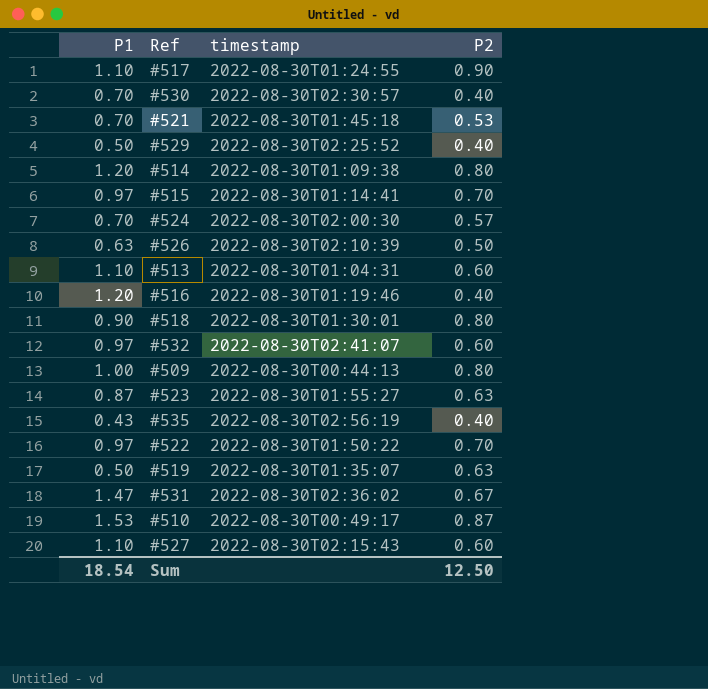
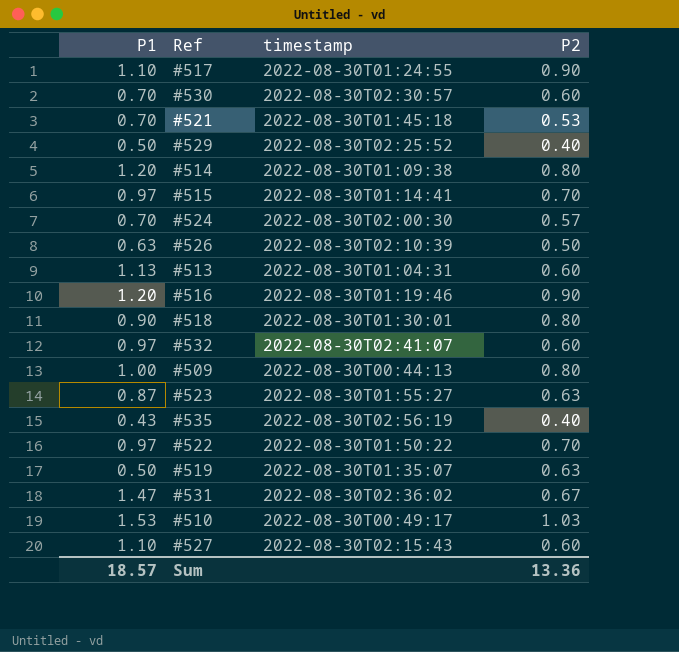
#530 | P2: 0.40 -> 0.60
#513 | P1: 1.10 -> 1.13
#516 | P2: 0.40 -> 0.90
#510 | P2: 0.87 -> 1.03
Sum | P1: 18.54 -> 18.57
Sum | P2: 12.50 -> 13.36

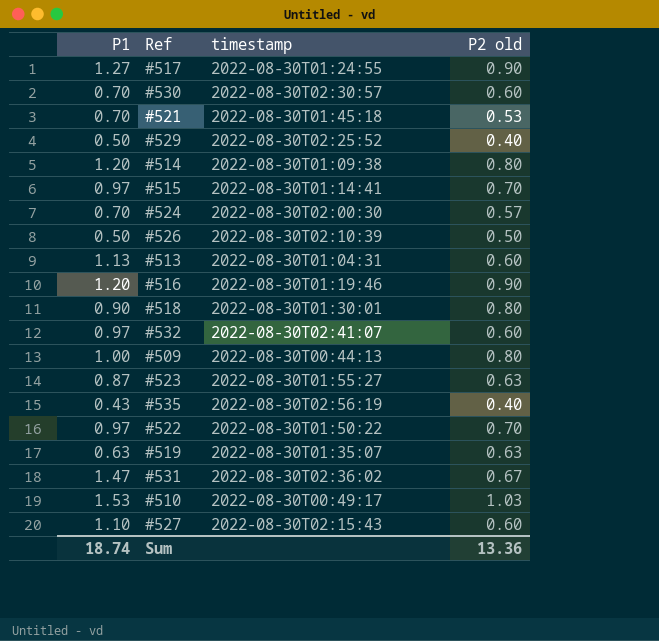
column name: P2 -> P2 old
#517 | P1: 1.10 -> 1.27
#526 | P1: 0.63 -> 0.50
#519 | P1: 0.50 -> 0.63
Sum | P1: 18.57 -> 18.74

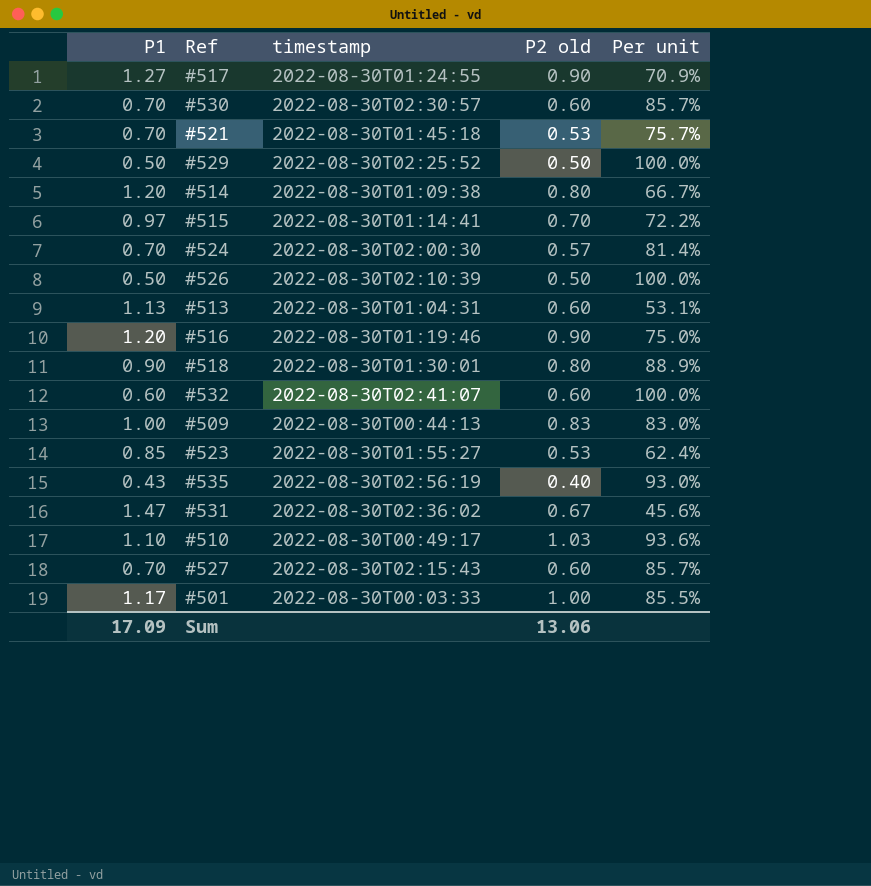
column Per unit | formula: none -> [P2 old] / [P1]
row #522: 0.97 | 2022-08-30T01:50:22 | 0.70 -> none
row #519: 0.63 | 2022-08-30T01:35:07 | 0.63 -> none
#529 | P2 old: 0.40 -> 0.50
#532 | P1: 0.97 -> 0.60
#509 | P2 old: 0.80 -> 0.83
#523 | P1: 0.87 -> 0.85
#523 | P2 old: 0.63 -> 0.53
#510 | P1: 1.53 -> 1.10
#527 | P1: 1.10 -> 0.70
row #501: none -> 1.17 | 2022-08-30T00:03:33 | 1.00 | 85.5%
Sum | P1: 18.74 -> 17.09
Sum | P2 old: 13.36 -> 13.06

